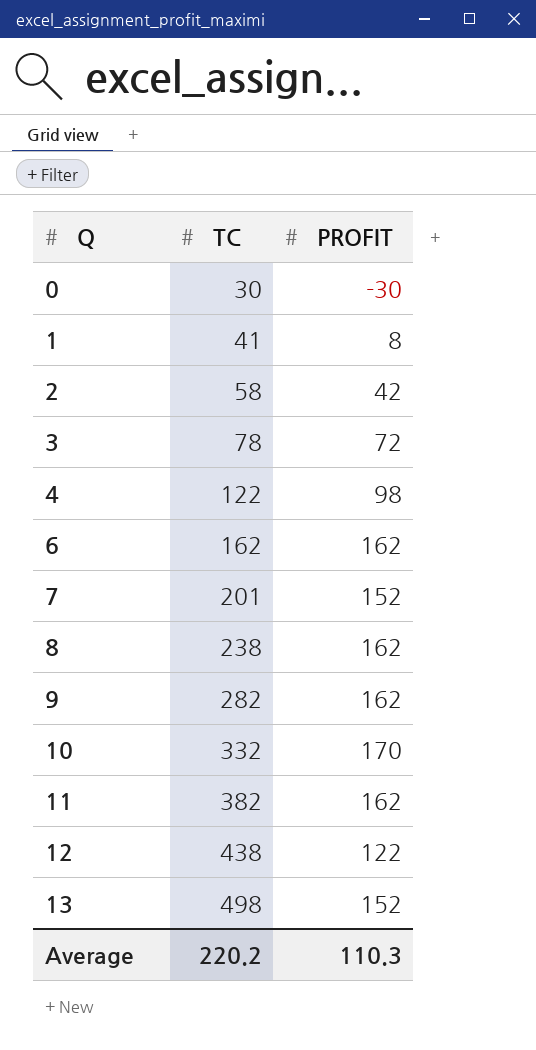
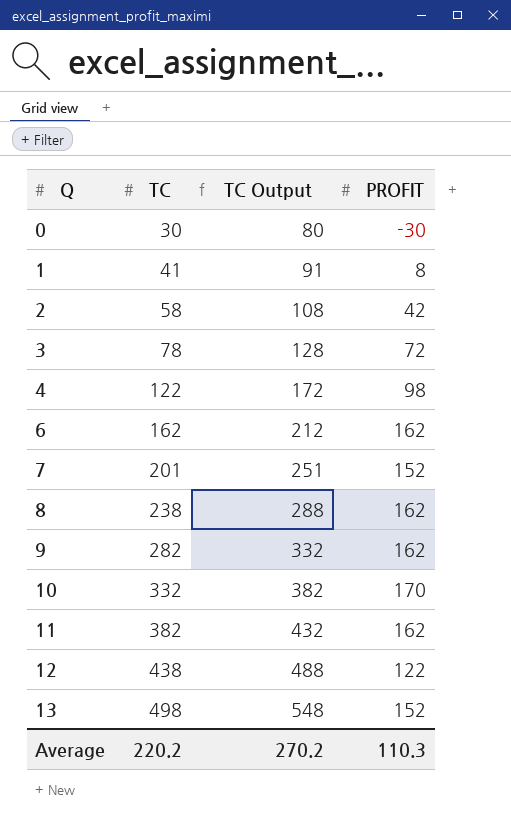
column TC Output | formula: none -> [TC] + 50

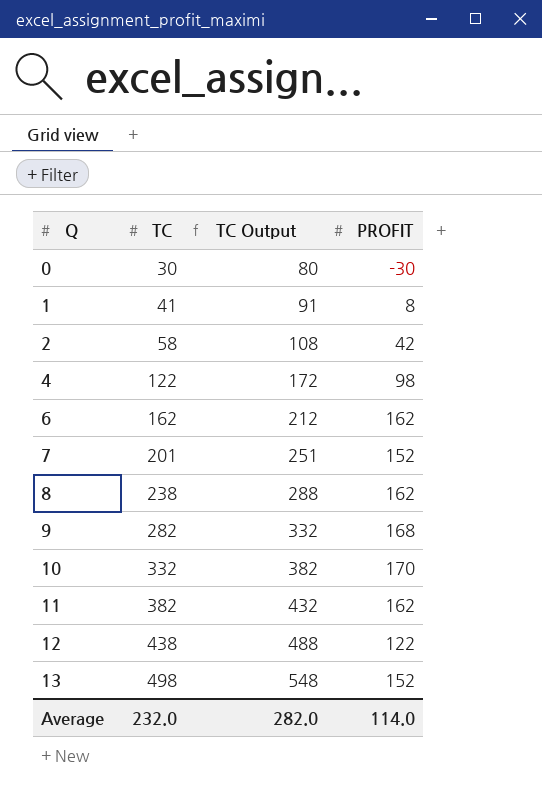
row 3: 78 | 128 | 72 -> none
9 | PROFIT: 162 -> 168
Average | TC: 220.2 -> 232.0
Average | TC Output: 270.2 -> 282.0
Average | PROFIT: 110.3 -> 114.0

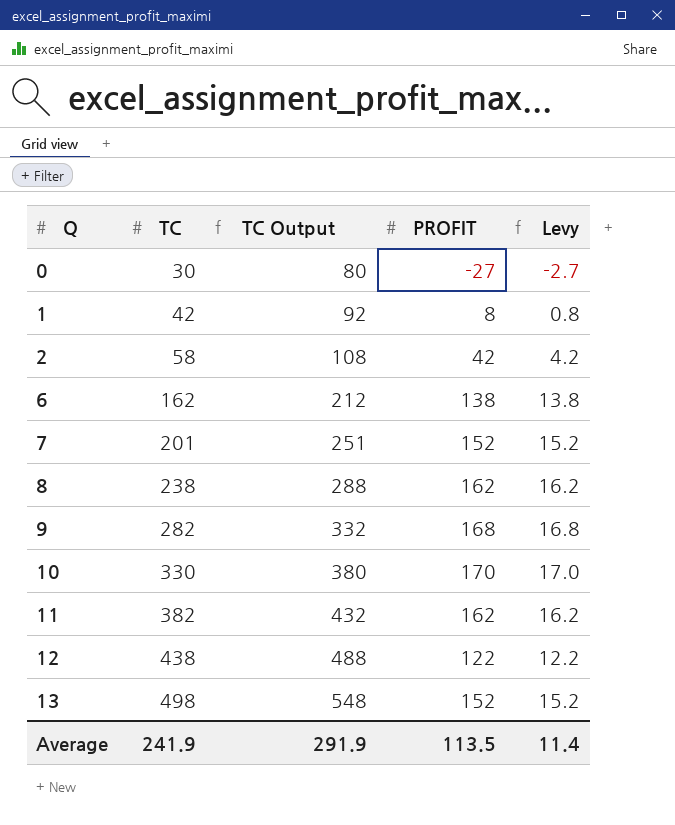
column Levy | formula: none -> [PROFIT] * 0.1
row 4: 122 | 172 | 98 -> none
0 | PROFIT: -30 -> -27
1 | TC: 41 -> 42
1 | TC Output: 91 -> 92
6 | PROFIT: 162 -> 138
10 | TC: 332 -> 330
10 | TC Output: 382 -> 380
Average | TC: 232.0 -> 241.9
Average | TC Output: 282.0 -> 291.9
Average | PROFIT: 114.0 -> 113.5

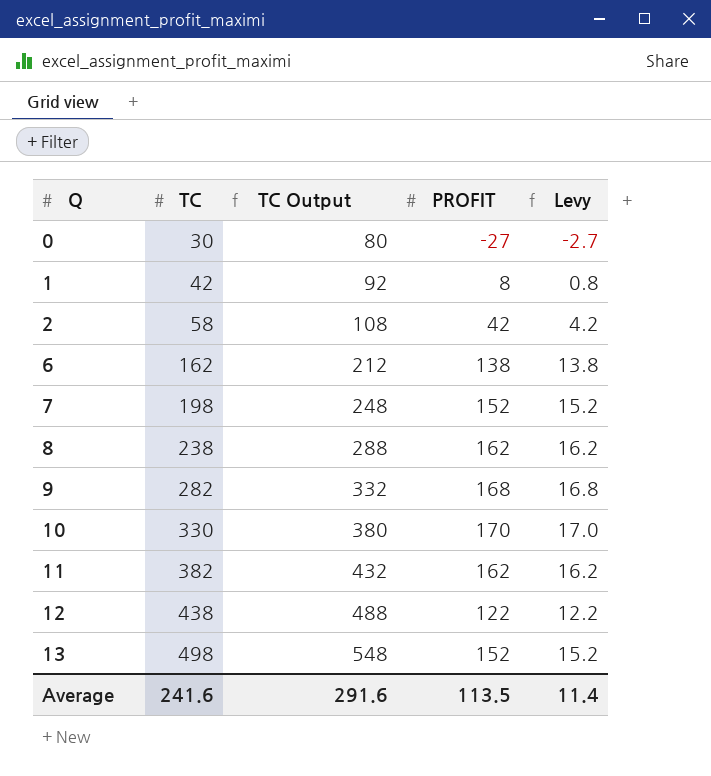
7 | TC: 201 -> 198
7 | TC Output: 251 -> 248
Average | TC: 241.9 -> 241.6
Average | TC Output: 291.9 -> 291.6

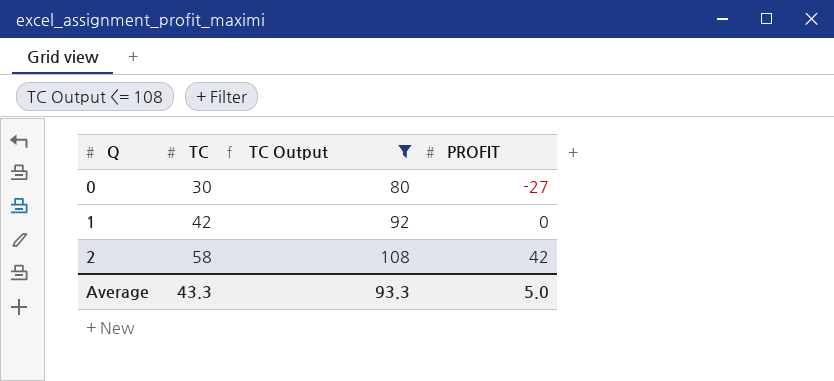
filter: none -> TC Output <= 108
column Levy | formula: [PROFIT] * 0.1 -> none
1 | PROFIT: 8 -> 0
Average | TC: 241.6 -> 43.3
Average | TC Output: 291.6 -> 93.3
Average | PROFIT: 113.5 -> 5.0

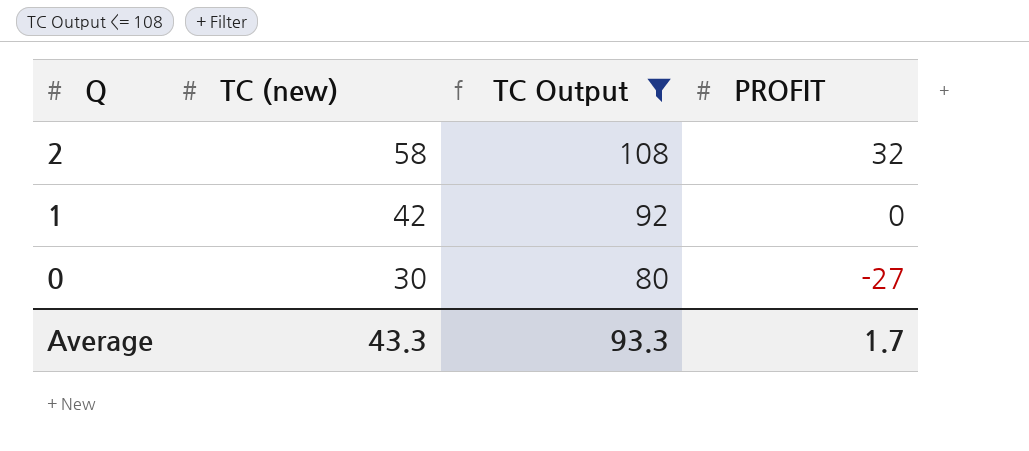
row order: Q ascending -> Q descending
column name: TC -> TC (new)
2 | PROFIT: 42 -> 32
Average | PROFIT: 5.0 -> 1.7

